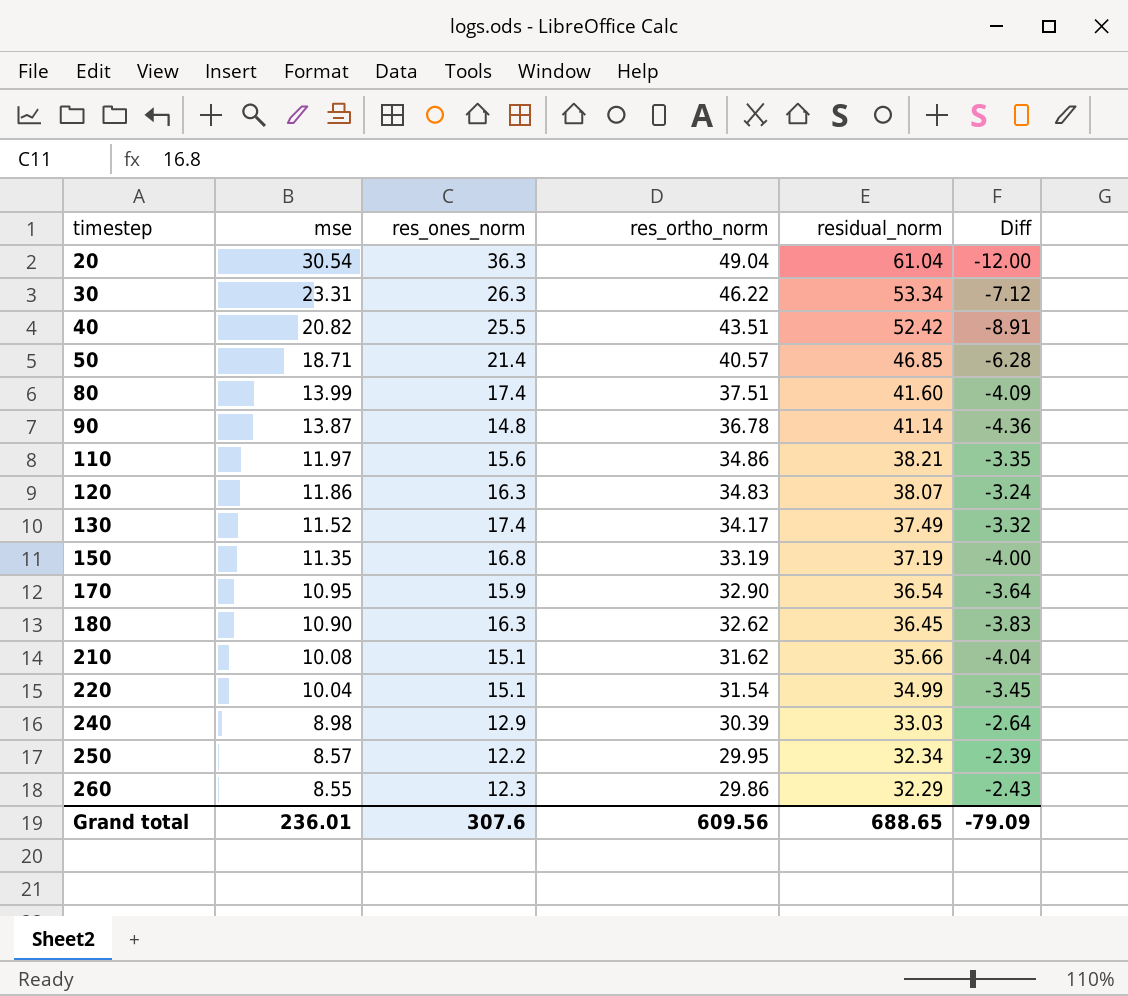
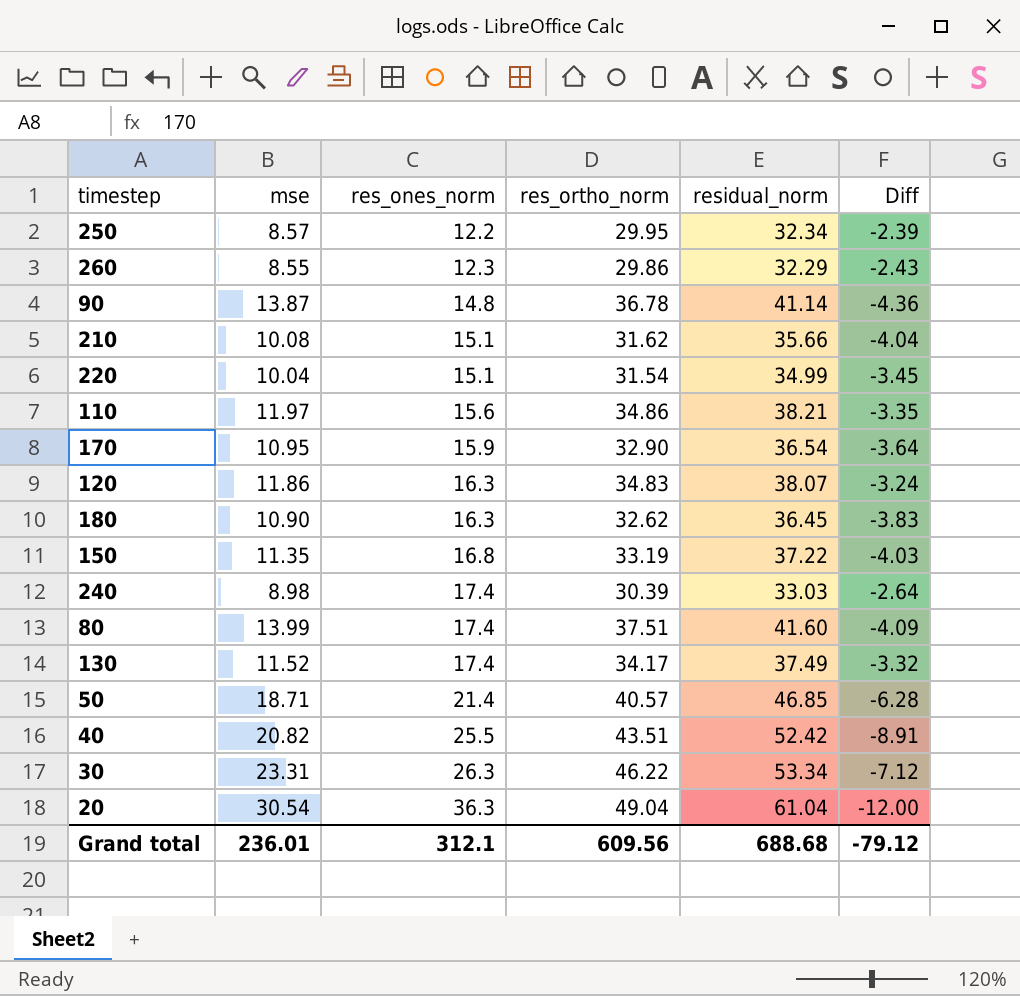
row order: timestep ascending -> res_ones_norm ascending
150 | residual_norm: 37.19 -> 37.22
150 | Diff: -4.00 -> -4.03
240 | res_ones_norm: 12.9 -> 17.4
Grand total | res_ones_norm: 307.6 -> 312.1
Grand total | residual_norm: 688.65 -> 688.68
Grand total | Diff: -79.09 -> -79.12

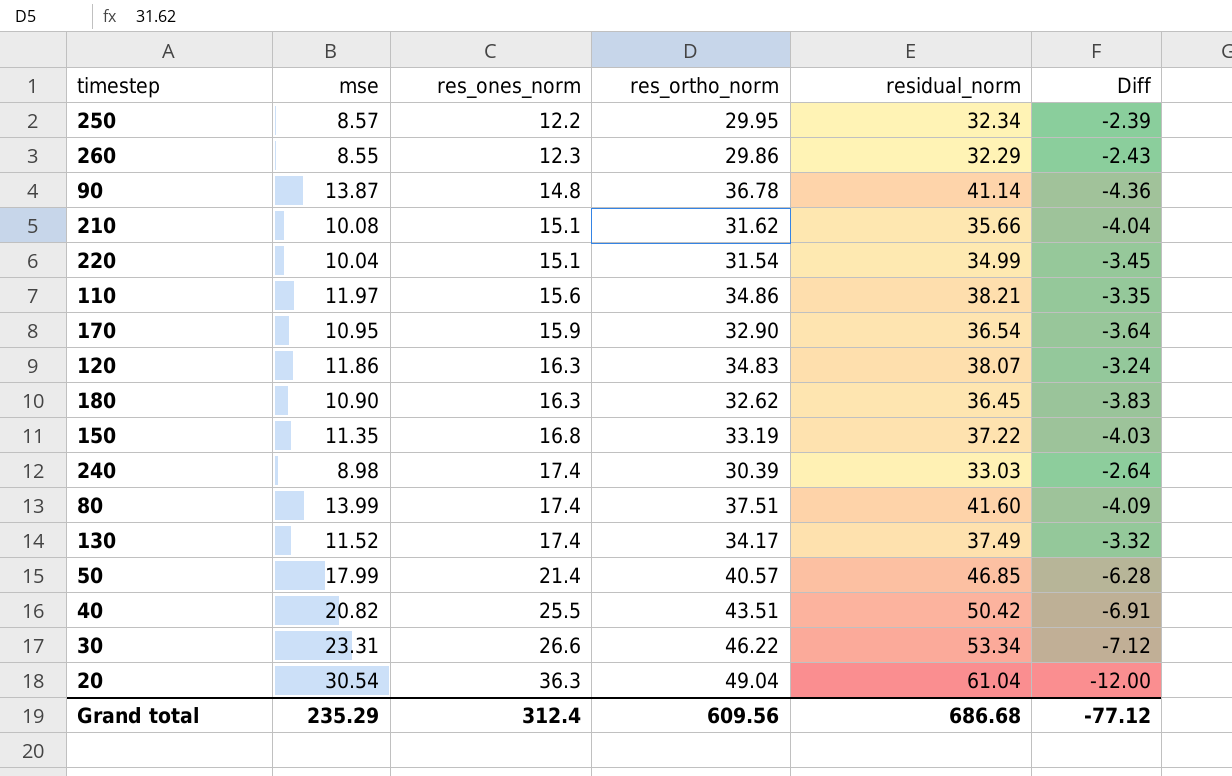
50 | mse: 18.71 -> 17.99
40 | residual_norm: 52.42 -> 50.42
40 | Diff: -8.91 -> -6.91
30 | res_ones_norm: 26.3 -> 26.6
Grand total | mse: 236.01 -> 235.29
Grand total | res_ones_norm: 312.1 -> 312.4
Grand total | residual_norm: 688.68 -> 686.68
Grand total | Diff: -79.12 -> -77.12

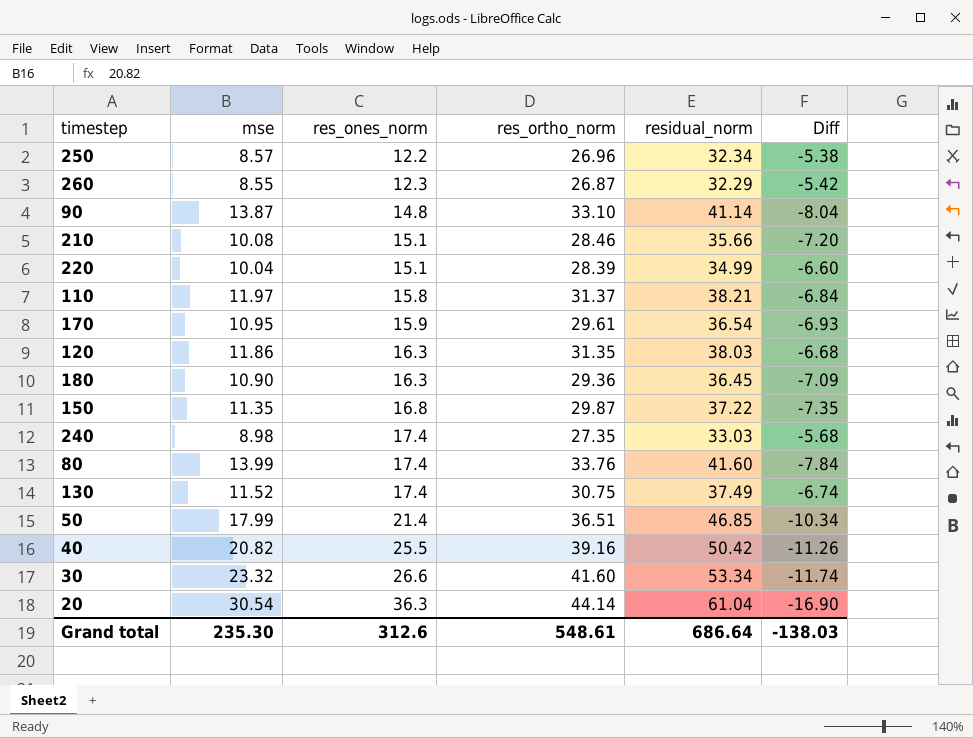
250 | res_ortho_norm: 29.95 -> 26.96
250 | Diff: -2.39 -> -5.38
260 | res_ortho_norm: 29.86 -> 26.87
260 | Diff: -2.43 -> -5.42
90 | res_ortho_norm: 36.78 -> 33.10
90 | Diff: -4.36 -> -8.04
210 | res_ortho_norm: 31.62 -> 28.46
210 | Diff: -4.04 -> -7.20
220 | res_ortho_norm: 31.54 -> 28.39
220 | Diff: -3.45 -> -6.60
110 | res_ones_norm: 15.6 -> 15.8
110 | res_ortho_norm: 34.86 -> 31.37
110 | Diff: -3.35 -> -6.84
170 | res_ortho_norm: 32.90 -> 29.61
170 | Diff: -3.64 -> -6.93
120 | res_ortho_norm: 34.83 -> 31.35
120 | residual_norm: 38.07 -> 38.03
120 | Diff: -3.24 -> -6.68
180 | res_ortho_norm: 32.62 -> 29.36
180 | Diff: -3.83 -> -7.09
150 | res_ortho_norm: 33.19 -> 29.87
150 | Diff: -4.03 -> -7.35
240 | res_ortho_norm: 30.39 -> 27.35
240 | Diff: -2.64 -> -5.68
80 | res_ortho_norm: 37.51 -> 33.76
80 | Diff: -4.09 -> -7.84
130 | res_ortho_norm: 34.17 -> 30.75
130 | Diff: -3.32 -> -6.74
50 | res_ortho_norm: 40.57 -> 36.51
50 | Diff: -6.28 -> -10.34
40 | res_ortho_norm: 43.51 -> 39.16
40 | Diff: -6.91 -> -11.26
30 | mse: 23.31 -> 23.32
30 | res_ortho_norm: 46.22 -> 41.60
30 | Diff: -7.12 -> -11.74
20 | res_ortho_norm: 49.04 -> 44.14
20 | Diff: -12.00 -> -16.90
Grand total | mse: 235.29 -> 235.30
Grand total | res_ones_norm: 312.4 -> 312.6
Grand total | res_ortho_norm: 609.56 -> 548.61
Grand total | residual_norm: 686.68 -> 686.64
Grand total | Diff: -77.12 -> -138.03

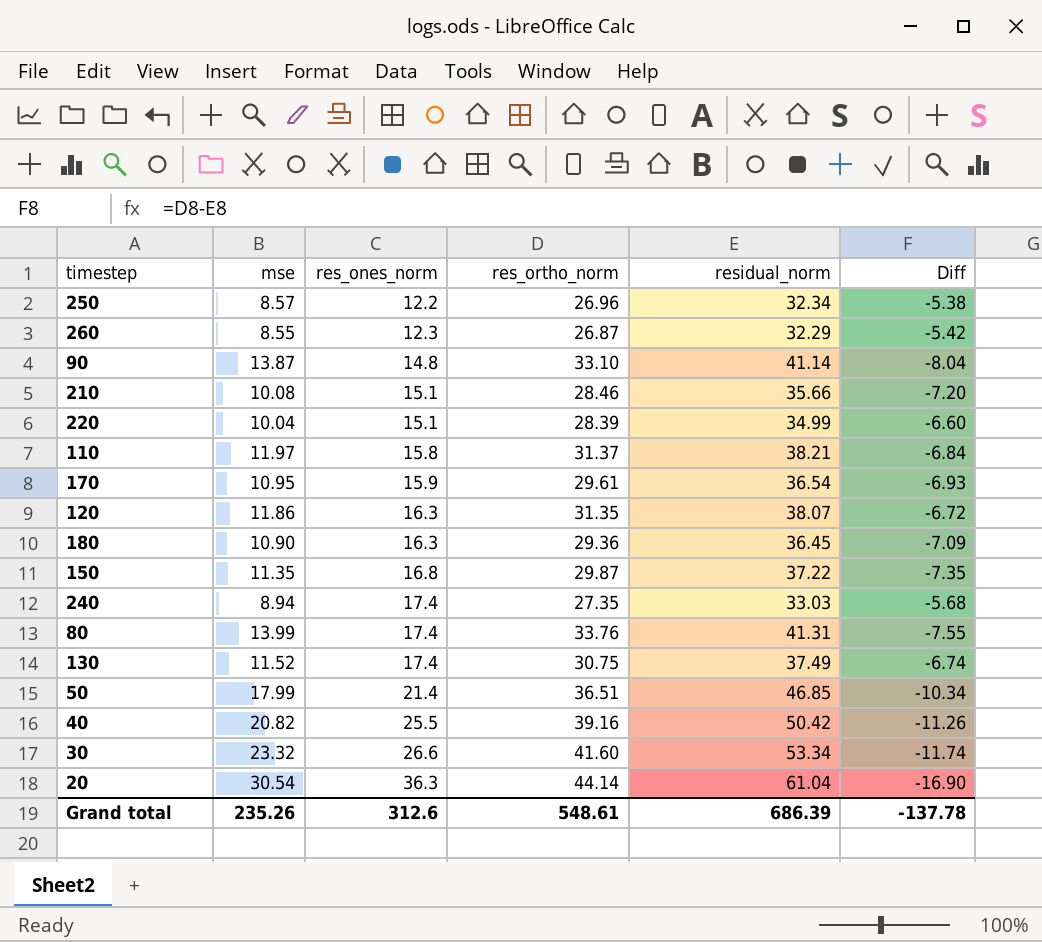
120 | residual_norm: 38.03 -> 38.07
120 | Diff: -6.68 -> -6.72
240 | mse: 8.98 -> 8.94
80 | residual_norm: 41.60 -> 41.31
80 | Diff: -7.84 -> -7.55
Grand total | mse: 235.30 -> 235.26
Grand total | residual_norm: 686.64 -> 686.39
Grand total | Diff: -138.03 -> -137.78

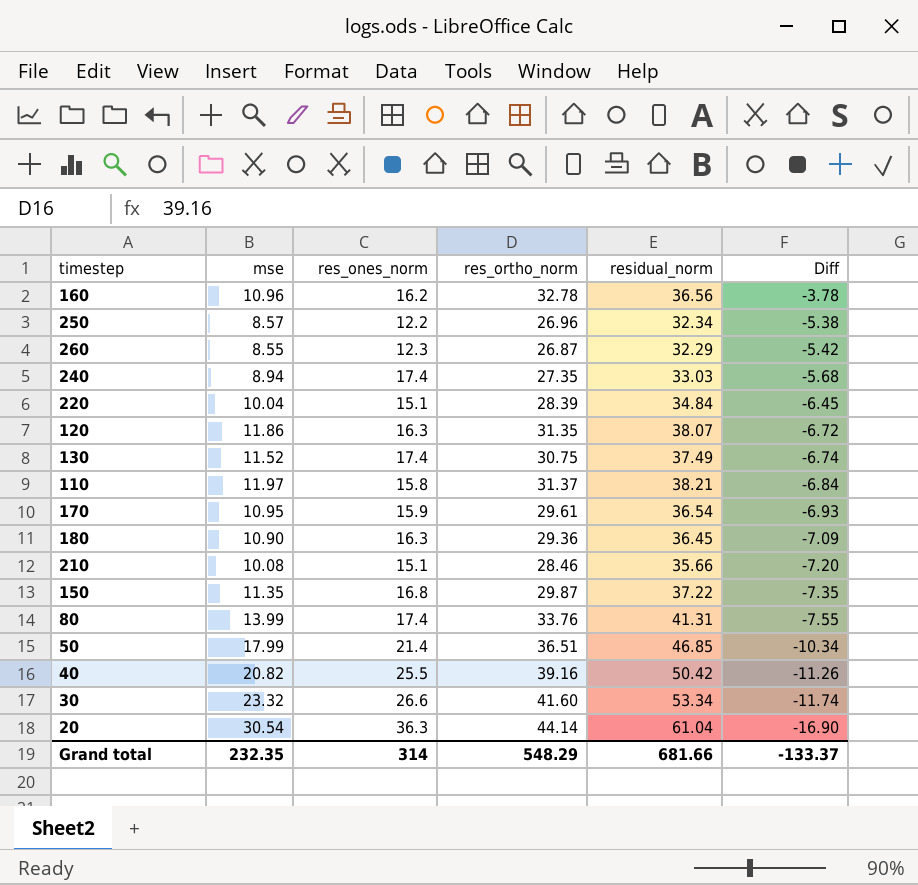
row order: res_ones_norm ascending -> Diff descending
row 90: 13.87 | 14.8 | 33.10 | 41.14 | -8.04 -> none
row 160: none -> 10.96 | 16.2 | 32.78 | 36.56 | -3.78
220 | residual_norm: 34.99 -> 34.84
220 | Diff: -6.60 -> -6.45
Grand total | mse: 235.26 -> 232.35
Grand total | res_ones_norm: 312.6 -> 314
Grand total | res_ortho_norm: 548.61 -> 548.29
Grand total | residual_norm: 686.39 -> 681.66
Grand total | Diff: -137.78 -> -133.37

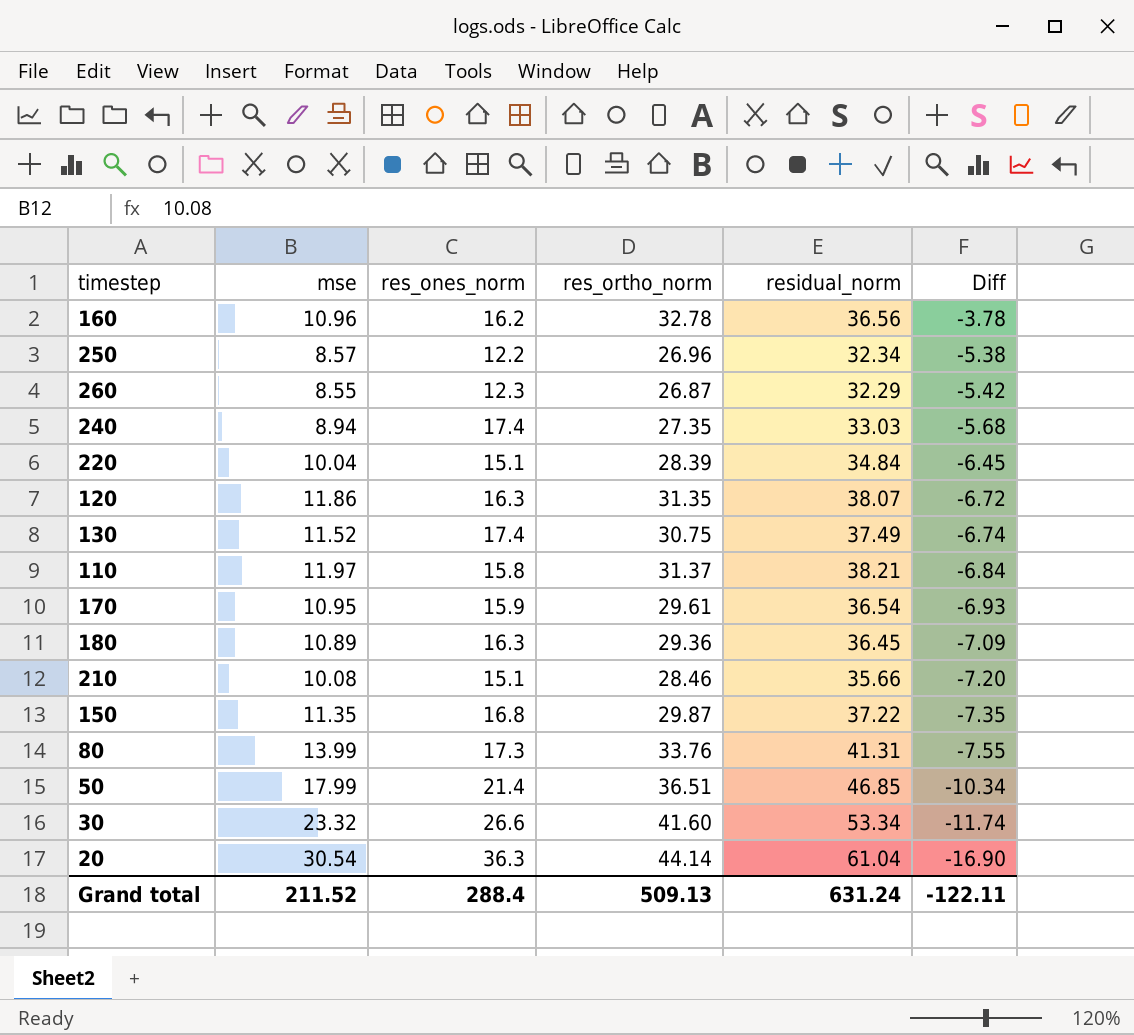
row 40: 20.82 | 25.5 | 39.16 | 50.42 | -11.26 -> none
180 | mse: 10.90 -> 10.89
80 | res_ones_norm: 17.4 -> 17.3
Grand total | mse: 232.35 -> 211.52
Grand total | res_ones_norm: 314 -> 288.4
Grand total | res_ortho_norm: 548.29 -> 509.13
Grand total | residual_norm: 681.66 -> 631.24
Grand total | Diff: -133.37 -> -122.11

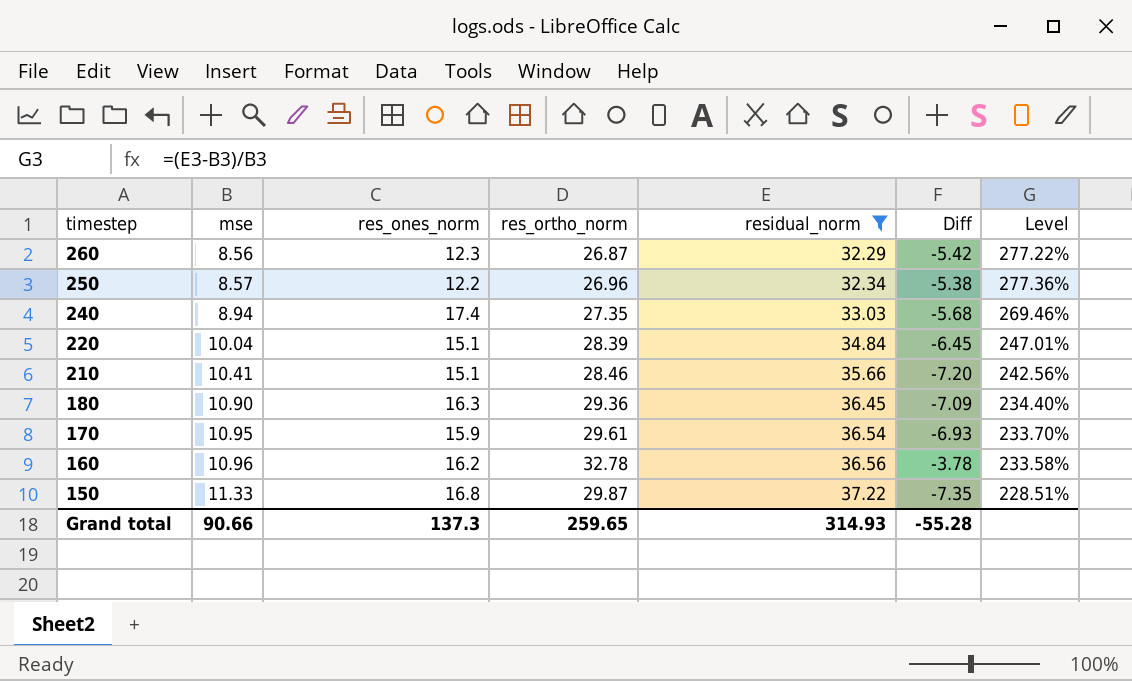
filter: none -> residual_norm <= 37.22
row order: Diff descending -> timestep descending
column Level | formula: none -> ([residual_norm] - [mse]) / [mse]
260 | mse: 8.55 -> 8.56
210 | mse: 10.08 -> 10.41
180 | mse: 10.89 -> 10.90
150 | mse: 11.35 -> 11.33
Grand total | mse: 211.52 -> 90.66
Grand total | res_ones_norm: 288.4 -> 137.3
Grand total | res_ortho_norm: 509.13 -> 259.65
Grand total | residual_norm: 631.24 -> 314.93
Grand total | Diff: -122.11 -> -55.28

